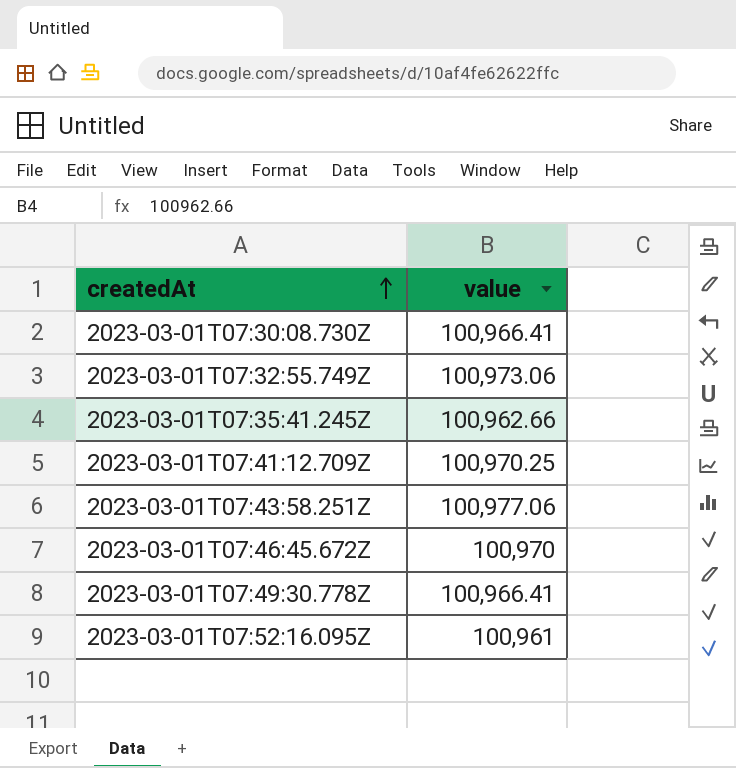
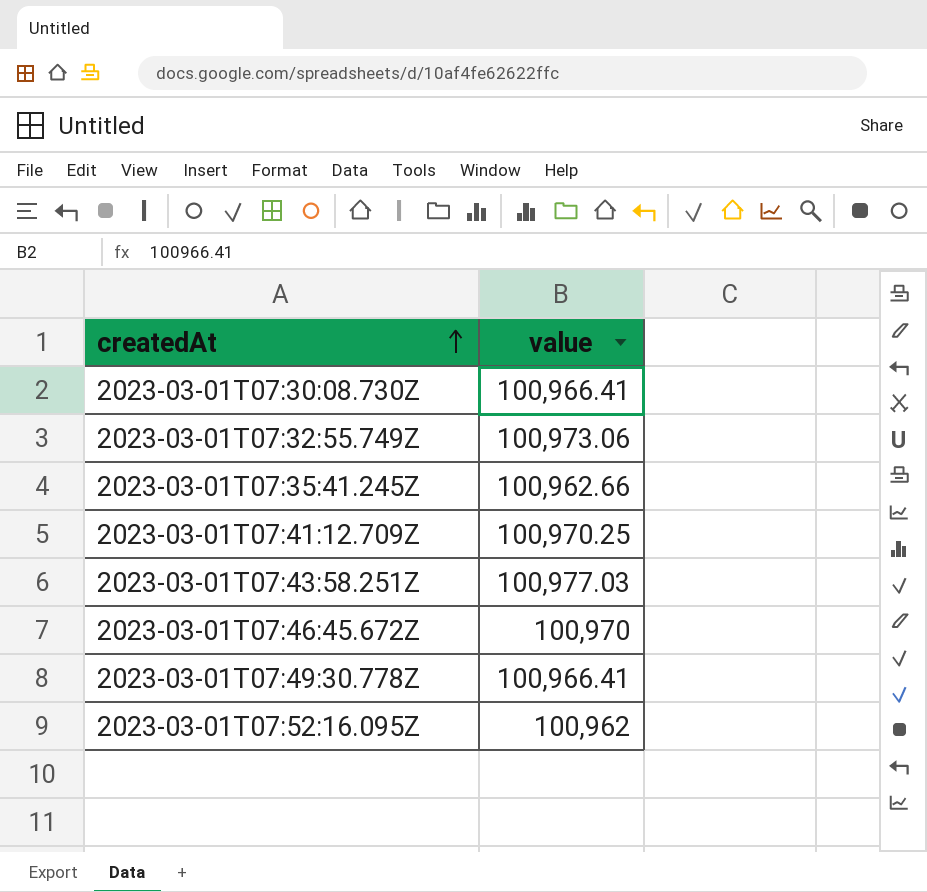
2023-03-01T07:43:58.251Z | value: 100,977.06 -> 100,977.03
2023-03-01T07:52:16.095Z | value: 100,961 -> 100,962

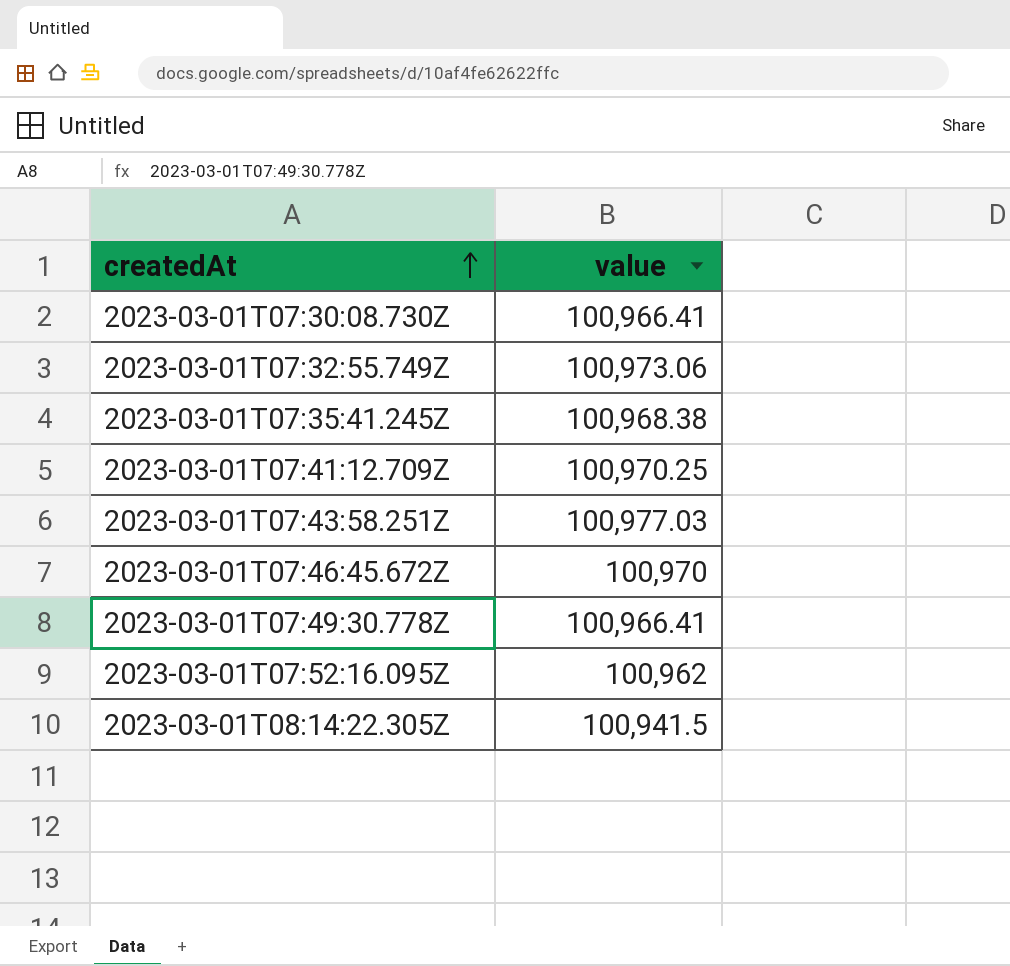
2023-03-01T07:35:41.245Z | value: 100,962.66 -> 100,968.38
row 2023-03-01T08:14:22.305Z: none -> 100,941.5

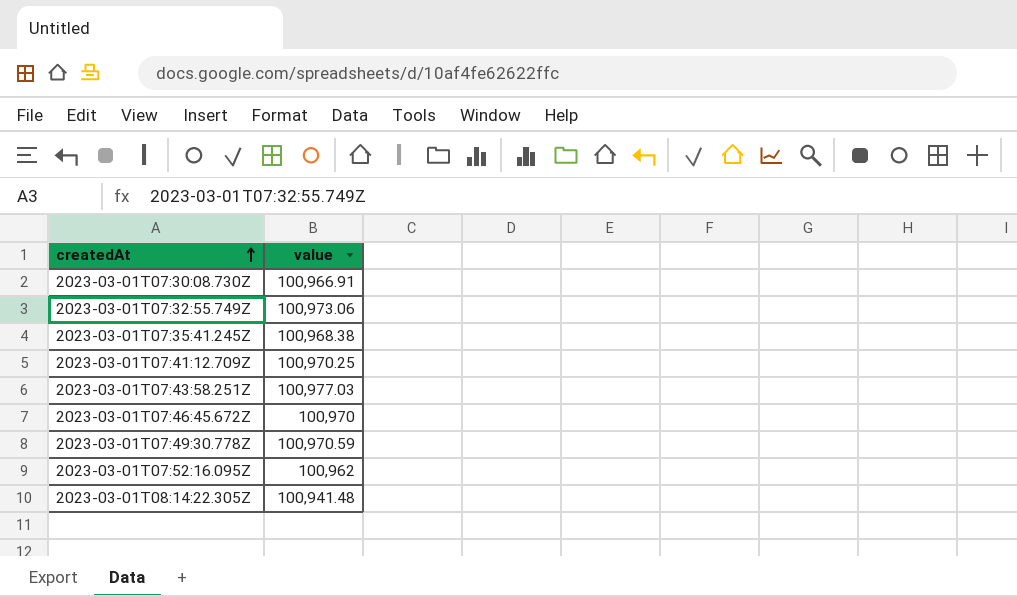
2023-03-01T07:30:08.730Z | value: 100,966.41 -> 100,966.91
2023-03-01T07:49:30.778Z | value: 100,966.41 -> 100,970.59
2023-03-01T08:14:22.305Z | value: 100,941.5 -> 100,941.48

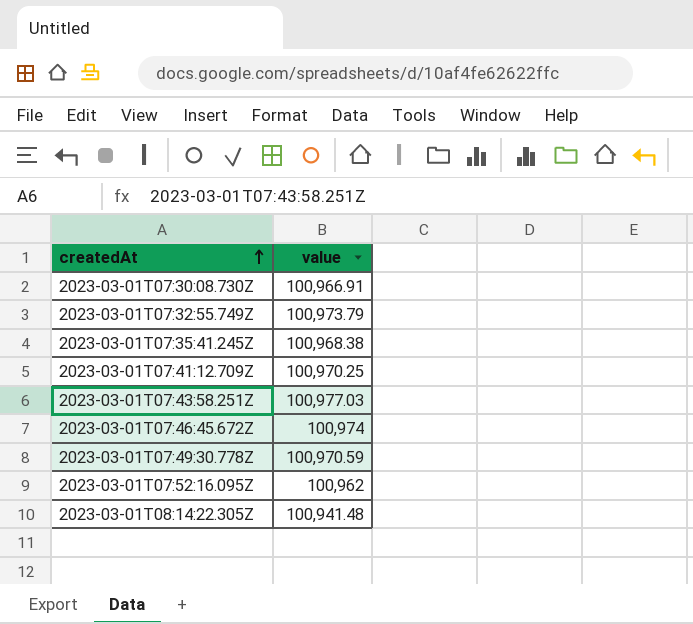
2023-03-01T07:32:55.749Z | value: 100,973.06 -> 100,973.79
2023-03-01T07:46:45.672Z | value: 100,970 -> 100,974

